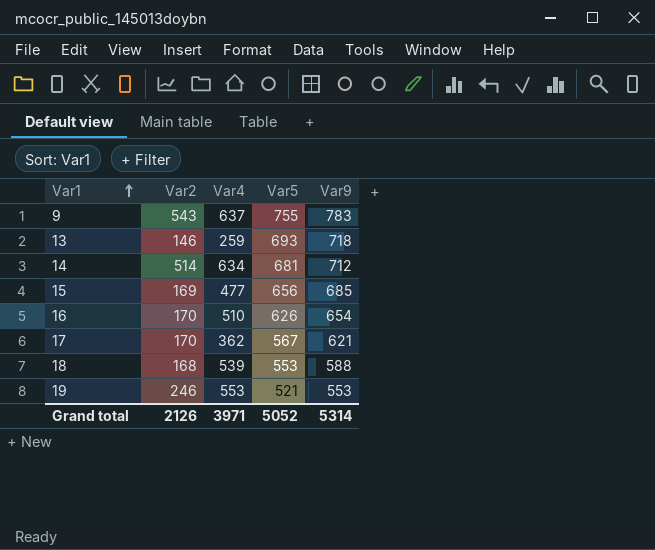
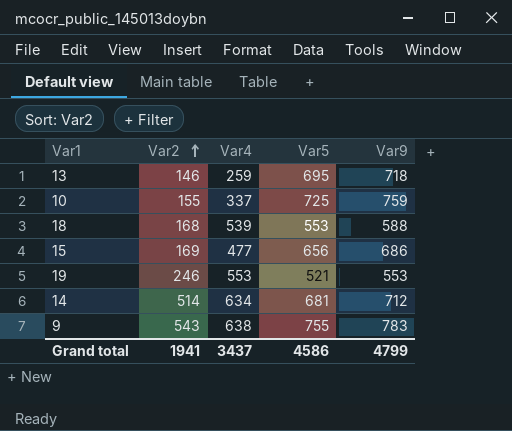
row order: Var1 ascending -> Var2 ascending
row 16: 170 | 510 | 626 | 654 -> none
row 17: 170 | 362 | 567 | 621 -> none
13 | Var5: 693 -> 695
row 10: none -> 155 | 337 | 725 | 759
15 | Var9: 685 -> 686
9 | Var4: 637 -> 638
Grand total | Var2: 2126 -> 1941
Grand total | Var4: 3971 -> 3437
Grand total | Var5: 5052 -> 4586
Grand total | Var9: 5314 -> 4799

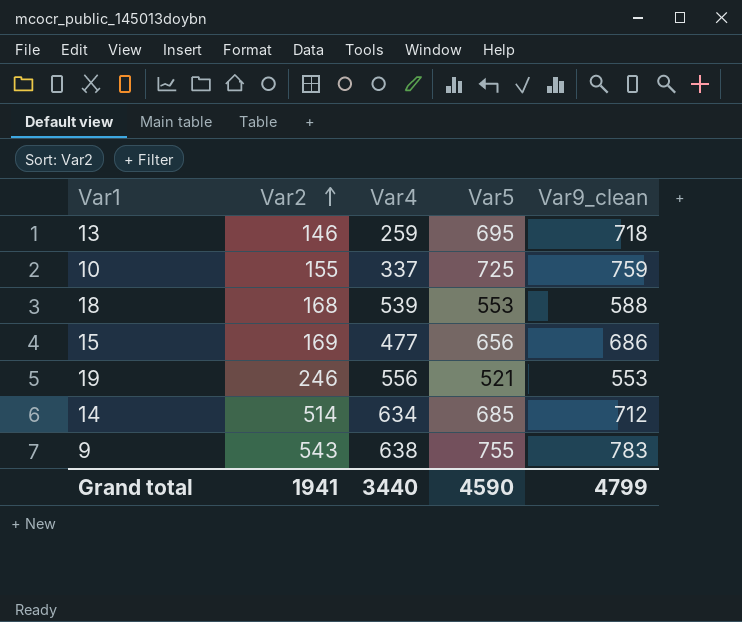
column name: Var9 -> Var9_clean
19 | Var4: 553 -> 556
14 | Var5: 681 -> 685
Grand total | Var4: 3437 -> 3440
Grand total | Var5: 4586 -> 4590

